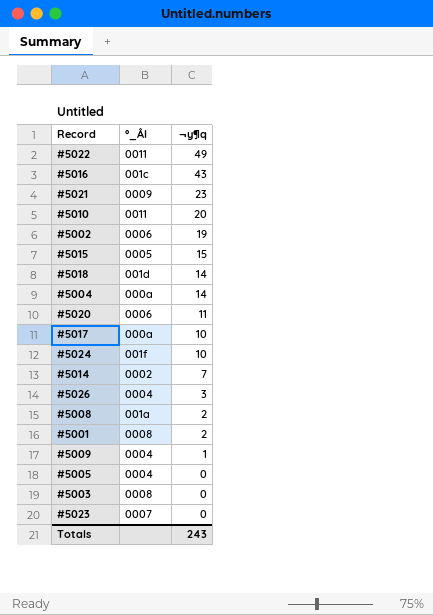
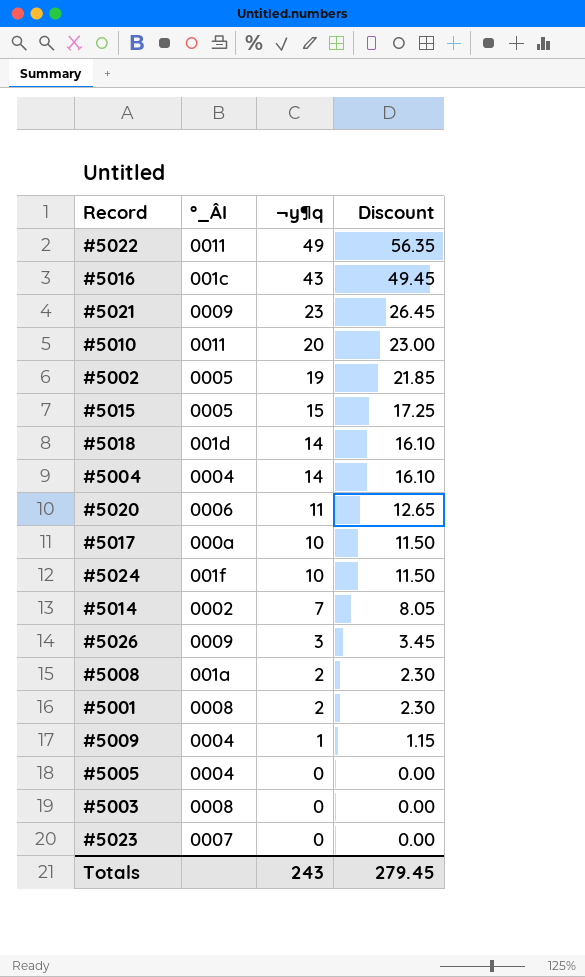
column Discount | formula: none -> [¬y¶q] * 1.15
#5002 | °_ÂI: 0006 -> 0005
#5004 | °_ÂI: 000a -> 0004
#5026 | °_ÂI: 0004 -> 0009

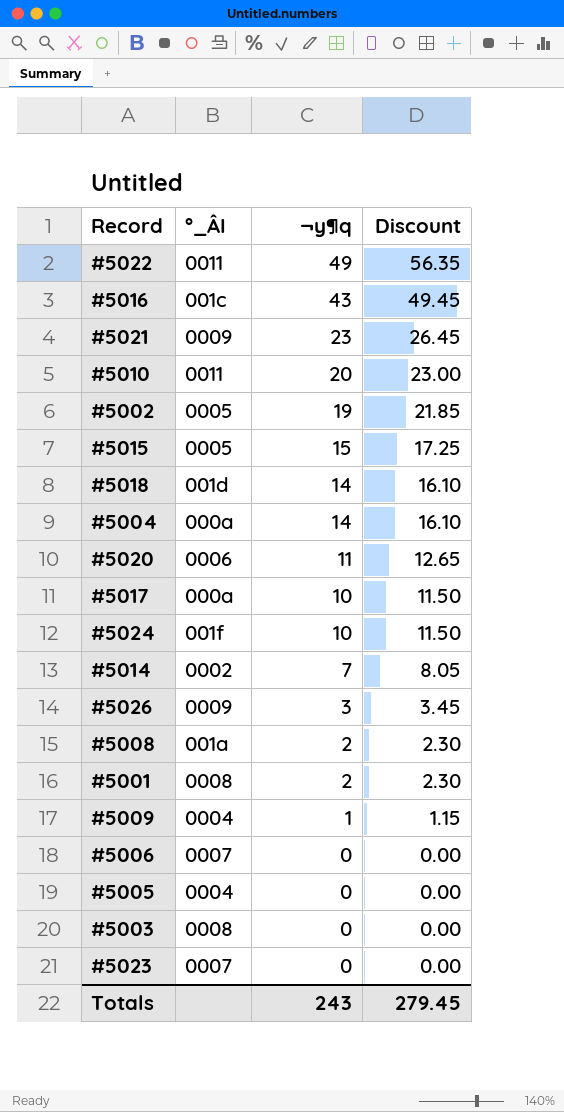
#5004 | °_ÂI: 0004 -> 000a
row #5006: none -> 0007 | 0 | 0.00

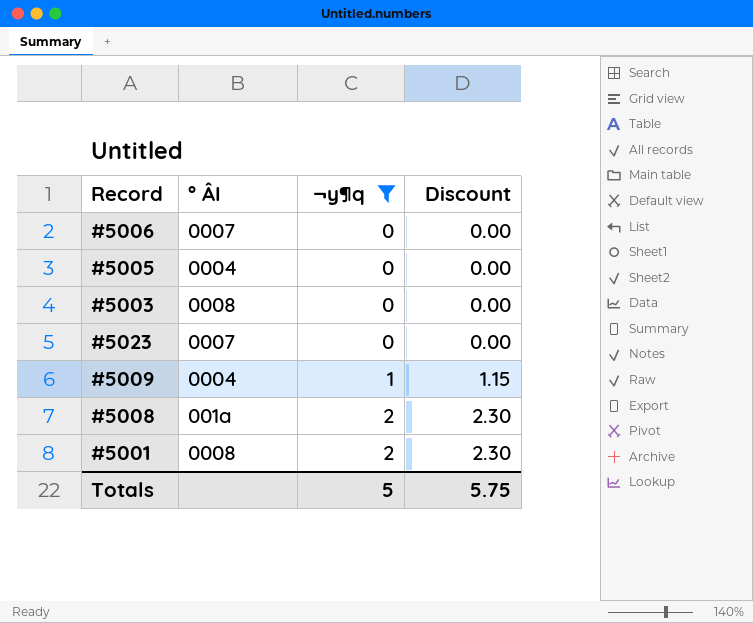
filter: none -> ¬y¶q <= 2
row order: ¬y¶q descending -> ¬y¶q ascending
column name: °_ÂI -> ° ÂI
Totals | ¬y¶q: 243 -> 5
Totals | Discount: 279.45 -> 5.75

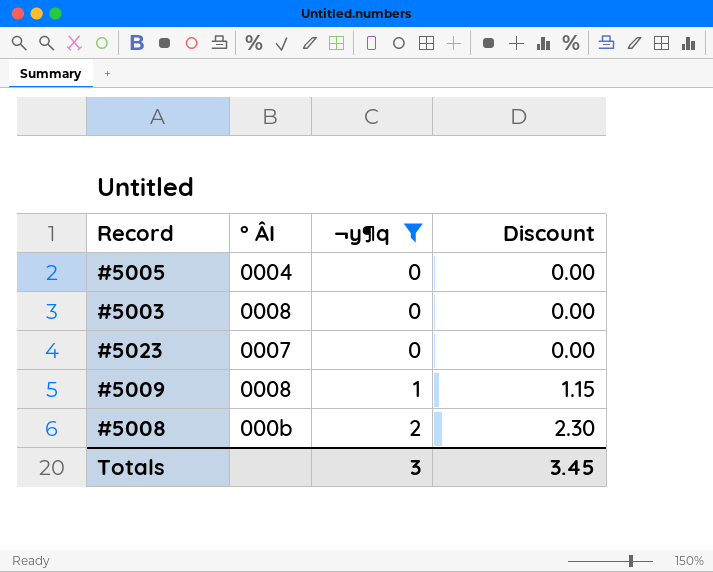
row #5006: 0007 | 0 | 0.00 -> none
row #5001: 0008 | 2 | 2.30 -> none
#5009 | ° ÂI: 0004 -> 0008
#5008 | ° ÂI: 001a -> 000b
Totals | ¬y¶q: 5 -> 3
Totals | Discount: 5.75 -> 3.45

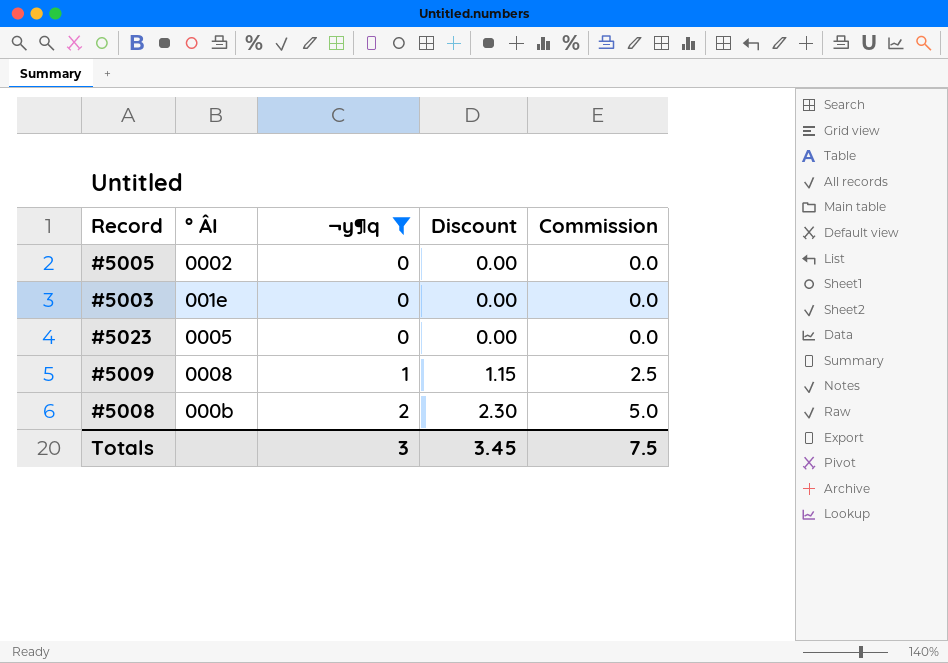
column Commission | formula: none -> [¬y¶q] * 2.5
#5005 | ° ÂI: 0004 -> 0002
#5003 | ° ÂI: 0008 -> 001e
#5023 | ° ÂI: 0007 -> 0005

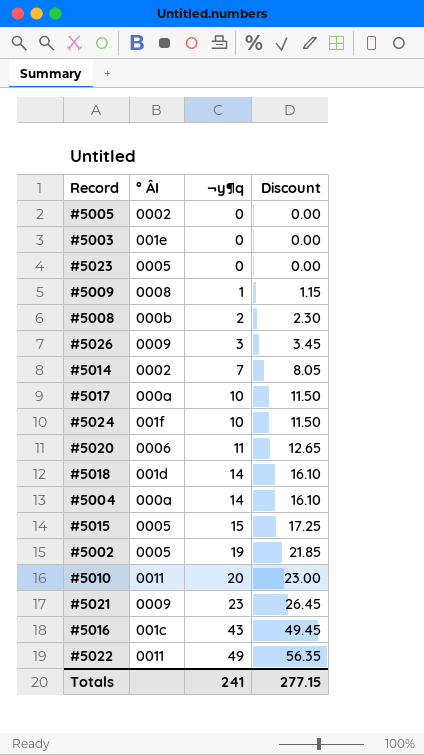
filter: ¬y¶q <= 2 -> none
column Commission | formula: [¬y¶q] * 2.5 -> none
Totals | ¬y¶q: 3 -> 241
Totals | Discount: 3.45 -> 277.15

